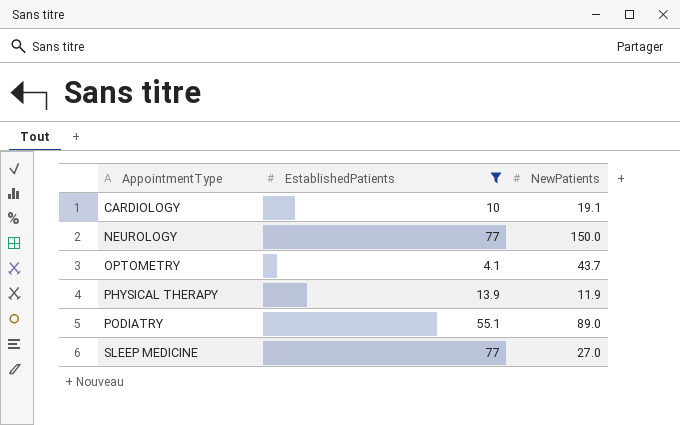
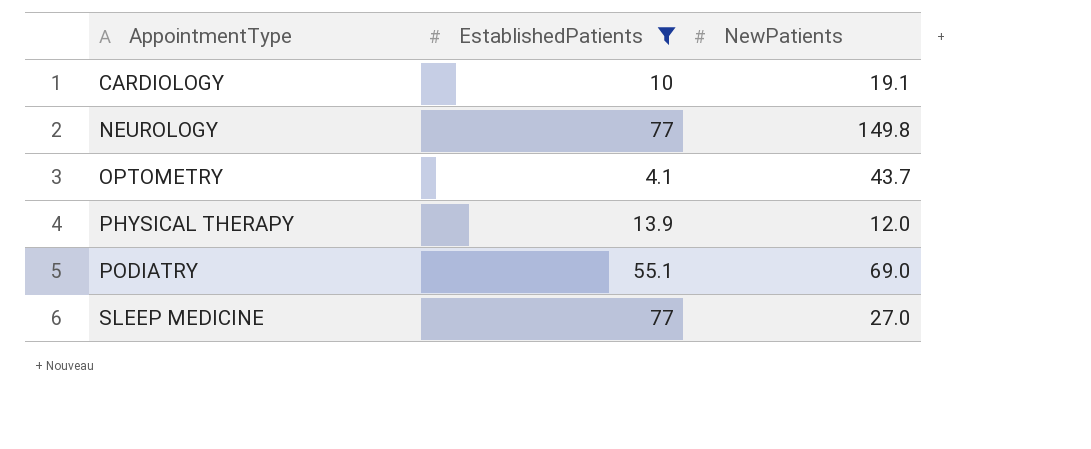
NEUROLOGY | NewPatients: 150.0 -> 149.8
PHYSICAL THERAPY | NewPatients: 11.9 -> 12.0
PODIATRY | NewPatients: 89.0 -> 69.0

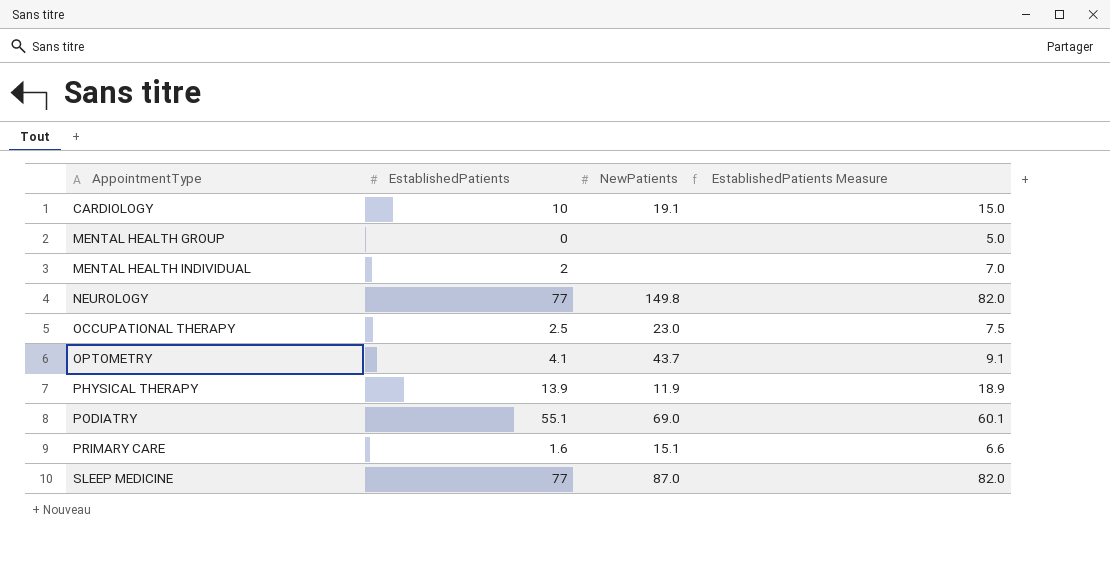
filter: EstablishedPatients >= 4.1 -> none
column EstablishedPatients Measure | formula: none -> [EstablishedPatients] + 5
PHYSICAL THERAPY | NewPatients: 12.0 -> 11.9
SLEEP MEDICINE | NewPatients: 27.0 -> 87.0

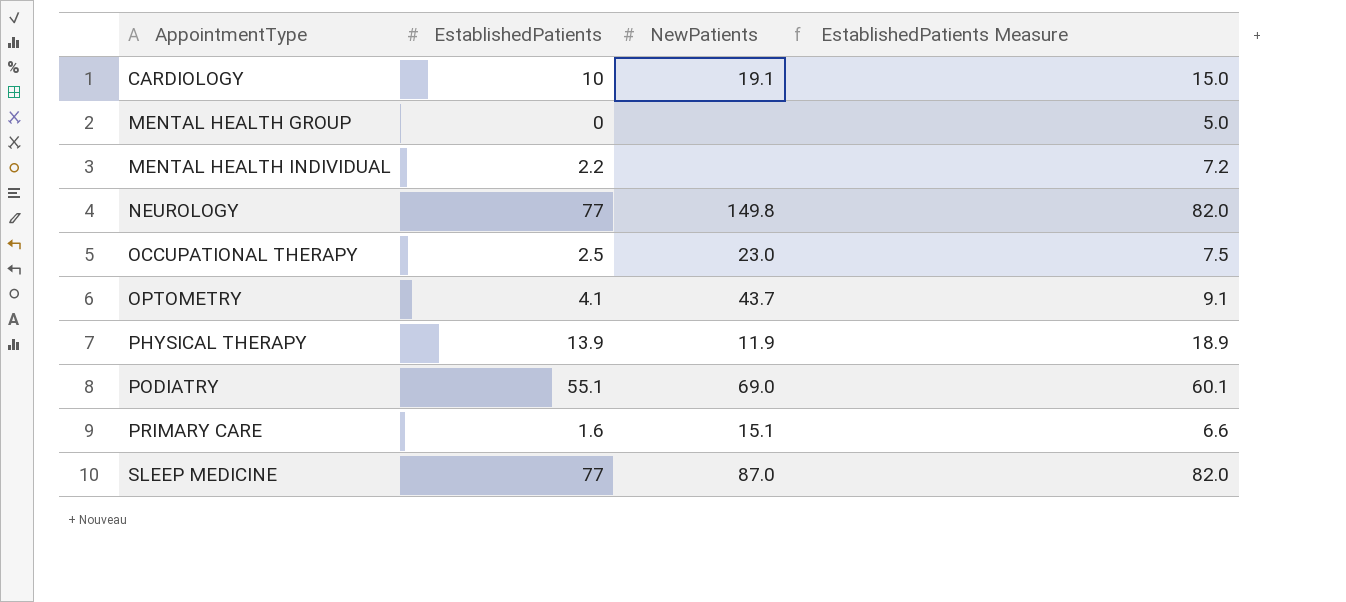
MENTAL HEALTH INDIVIDUAL | EstablishedPatients: 2 -> 2.2
MENTAL HEALTH INDIVIDUAL | EstablishedPatients Measure: 7.0 -> 7.2

